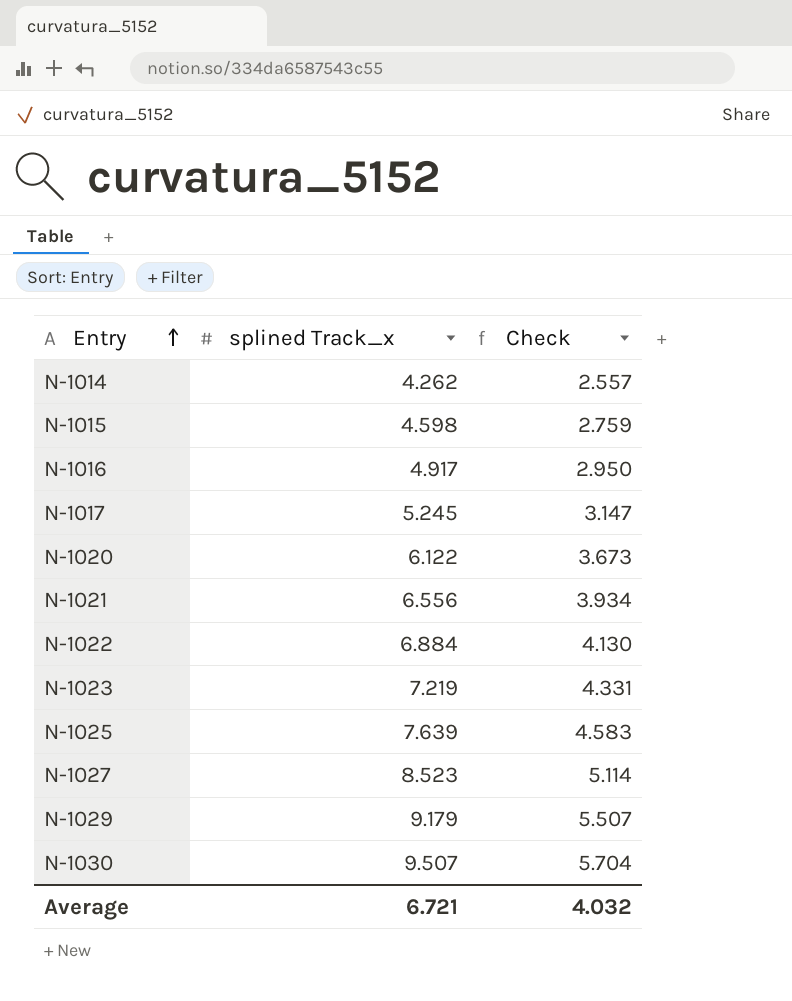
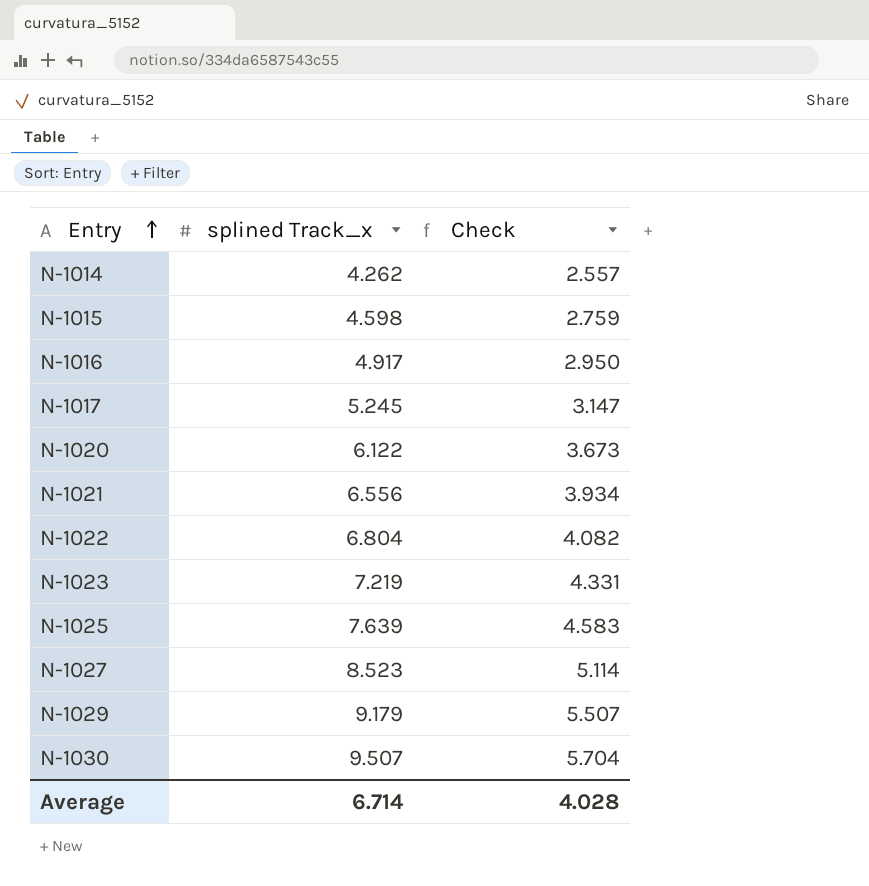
N-1022 | splined Track_x: 6.884 -> 6.804
N-1022 | Check: 4.130 -> 4.082
Average | splined Track_x: 6.721 -> 6.714
Average | Check: 4.032 -> 4.028

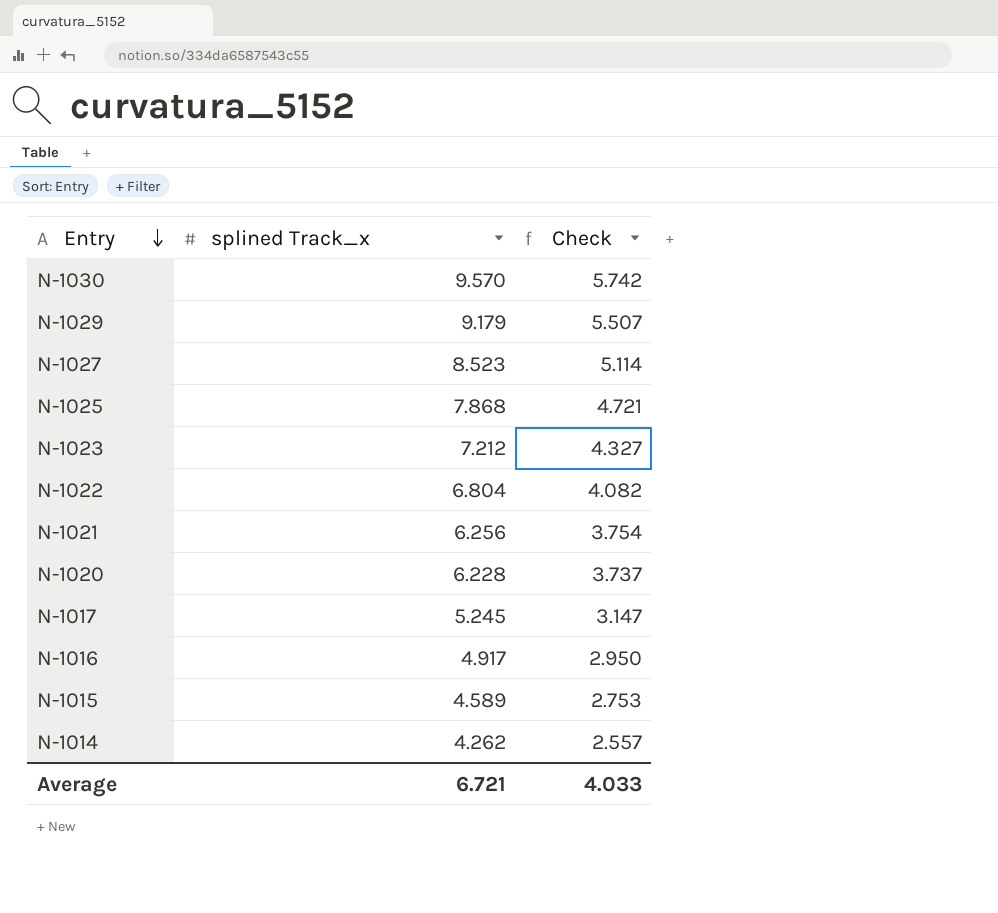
row order: Entry ascending -> Entry descending
N-1030 | splined Track_x: 9.507 -> 9.570
N-1030 | Check: 5.704 -> 5.742
N-1025 | splined Track_x: 7.639 -> 7.868
N-1025 | Check: 4.583 -> 4.721
N-1023 | splined Track_x: 7.219 -> 7.212
N-1023 | Check: 4.331 -> 4.327
N-1021 | splined Track_x: 6.556 -> 6.256
N-1021 | Check: 3.934 -> 3.754
N-1020 | splined Track_x: 6.122 -> 6.228
N-1020 | Check: 3.673 -> 3.737
N-1015 | splined Track_x: 4.598 -> 4.589
N-1015 | Check: 2.759 -> 2.753
Average | splined Track_x: 6.714 -> 6.721
Average | Check: 4.028 -> 4.033

